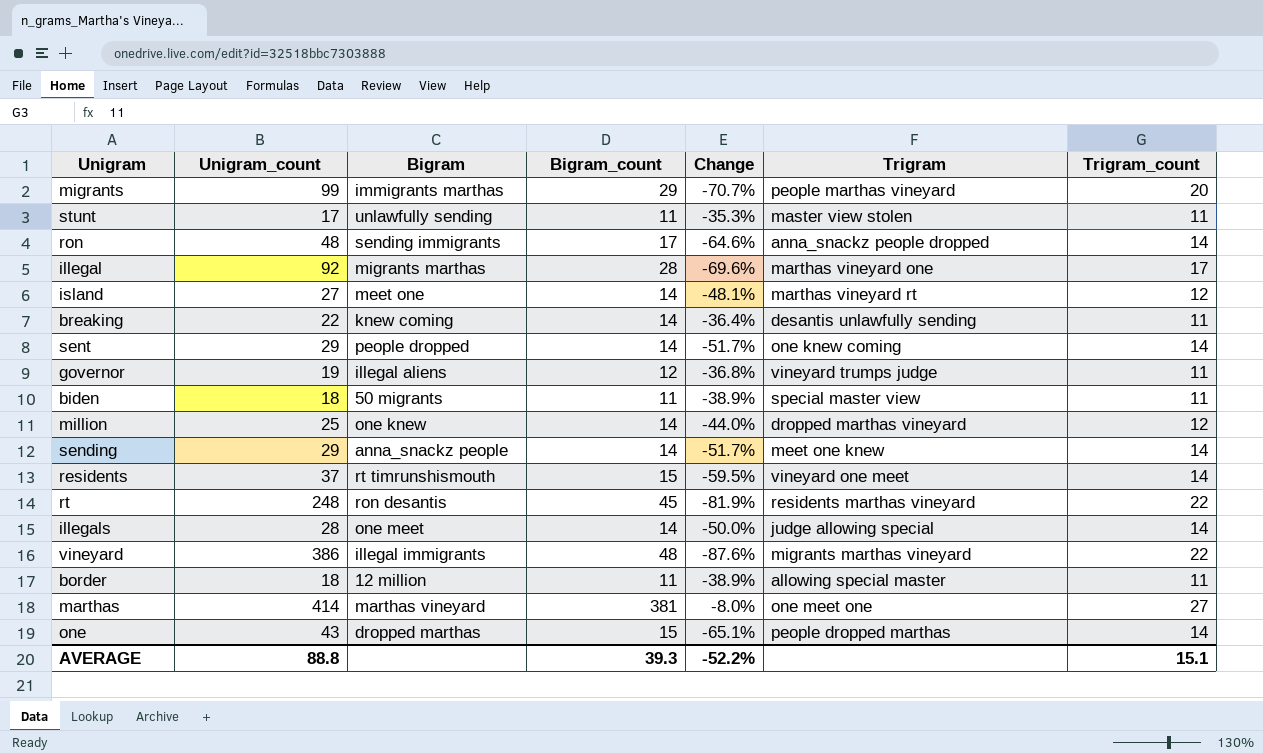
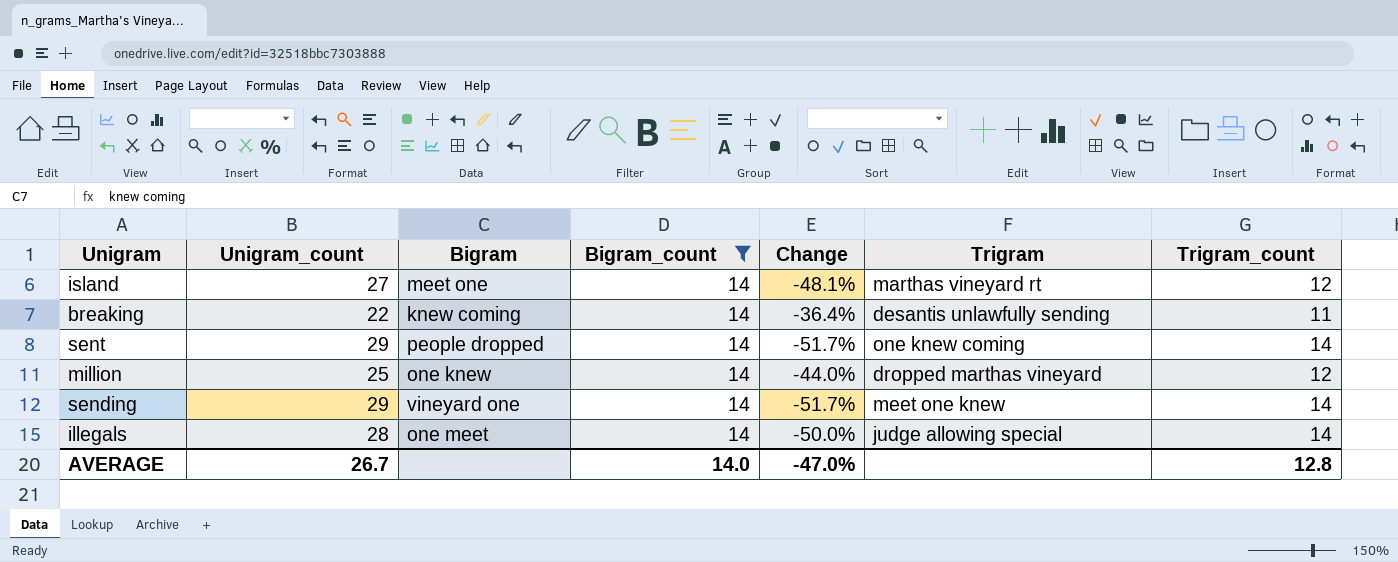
filter: none -> Bigram_count = 14
sending | Bigram: anna_snackz people -> vineyard one
AVERAGE | Unigram_count: 88.8 -> 26.7
AVERAGE | Bigram_count: 39.3 -> 14.0
AVERAGE | Change: -52.2% -> -47.0%
AVERAGE | Trigram_count: 15.1 -> 12.8

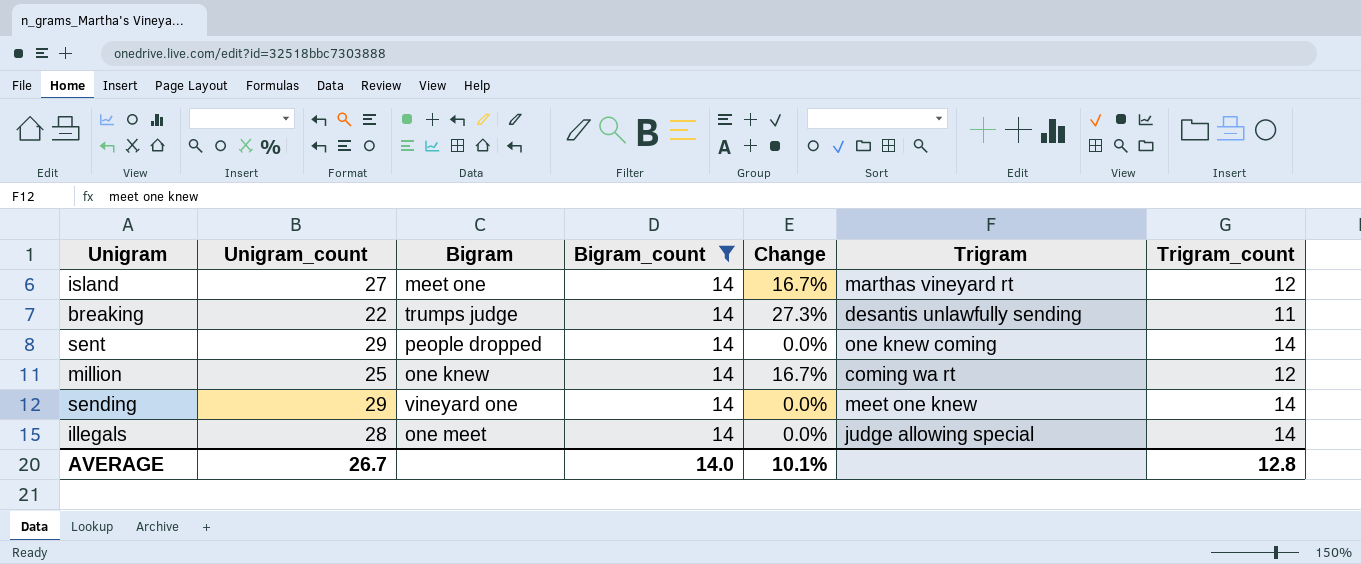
column Change | formula: ([Bigram_count] - [Unigram_count]) / [Unigram_count] -> ([Bigram_count] - [Trigram_count]) / [Trigram_count]
breaking | Bigram: knew coming -> trumps judge
million | Trigram: dropped marthas vineyard -> coming wa rt
AVERAGE | Change: -47.0% -> 10.1%

